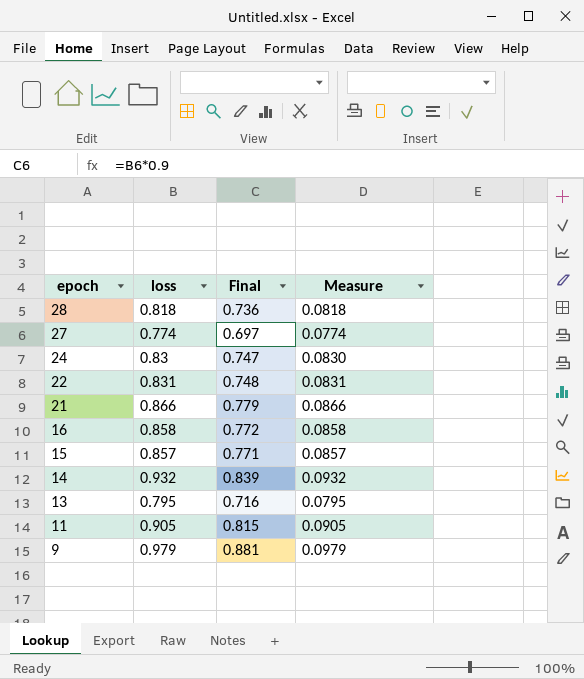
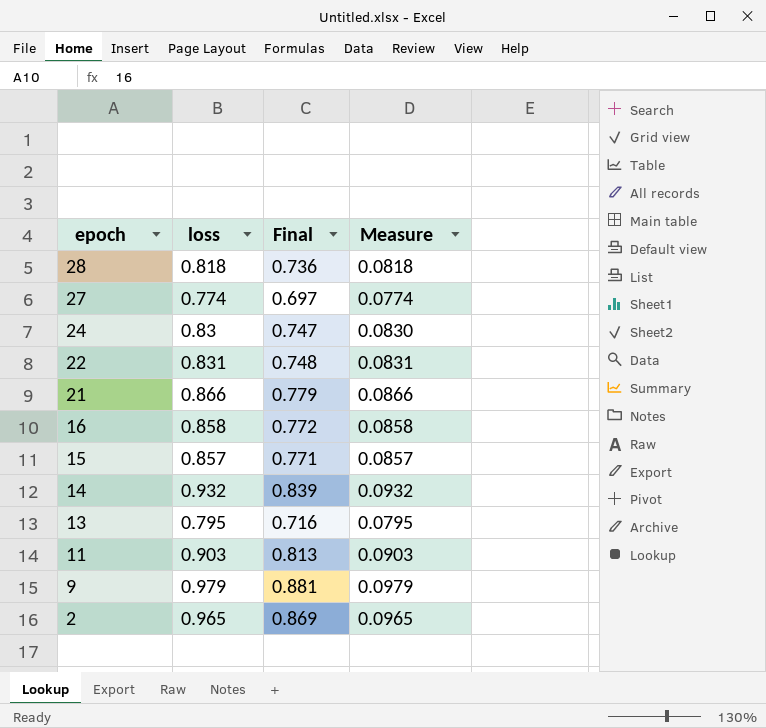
11 | loss: 0.905 -> 0.903
11 | Final: 0.815 -> 0.813
11 | Measure: 0.0905 -> 0.0903
row 2: none -> 0.965 | 0.869 | 0.0965

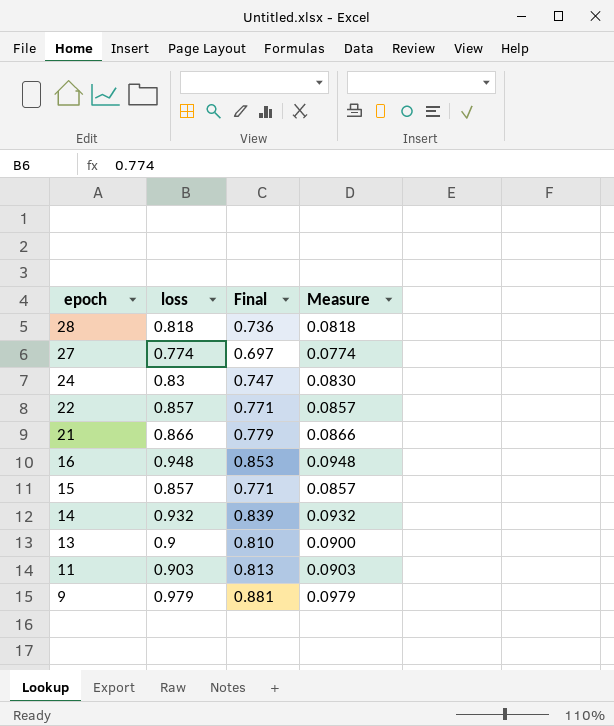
row 2: 0.965 | 0.869 | 0.0965 -> none
22 | loss: 0.831 -> 0.857
22 | Final: 0.748 -> 0.771
22 | Measure: 0.0831 -> 0.0857
16 | loss: 0.858 -> 0.948
16 | Final: 0.772 -> 0.853
16 | Measure: 0.0858 -> 0.0948
13 | loss: 0.795 -> 0.9
13 | Final: 0.716 -> 0.810
13 | Measure: 0.0795 -> 0.0900

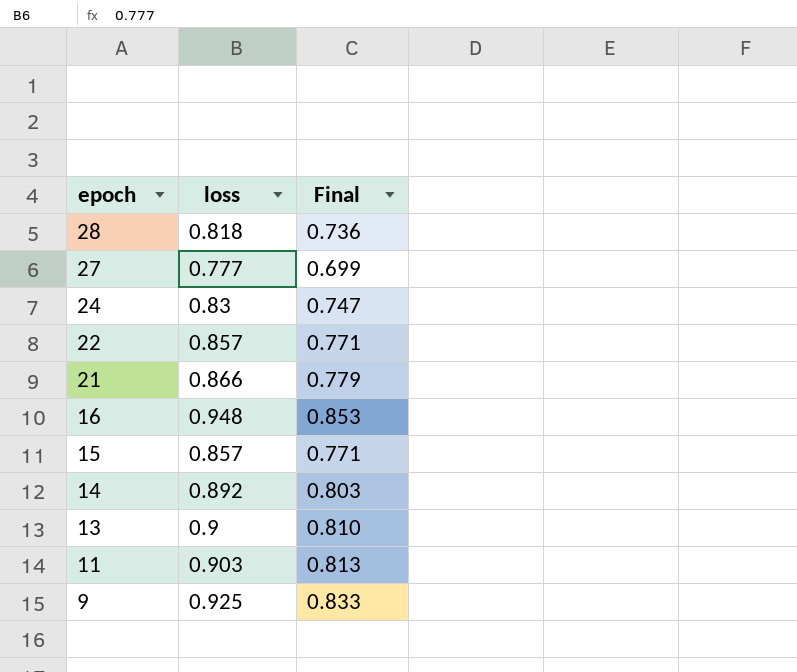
column Measure | formula: [loss] * 0.1 -> none
27 | loss: 0.774 -> 0.777
27 | Final: 0.697 -> 0.699
14 | loss: 0.932 -> 0.892
14 | Final: 0.839 -> 0.803
9 | loss: 0.979 -> 0.925
9 | Final: 0.881 -> 0.833

